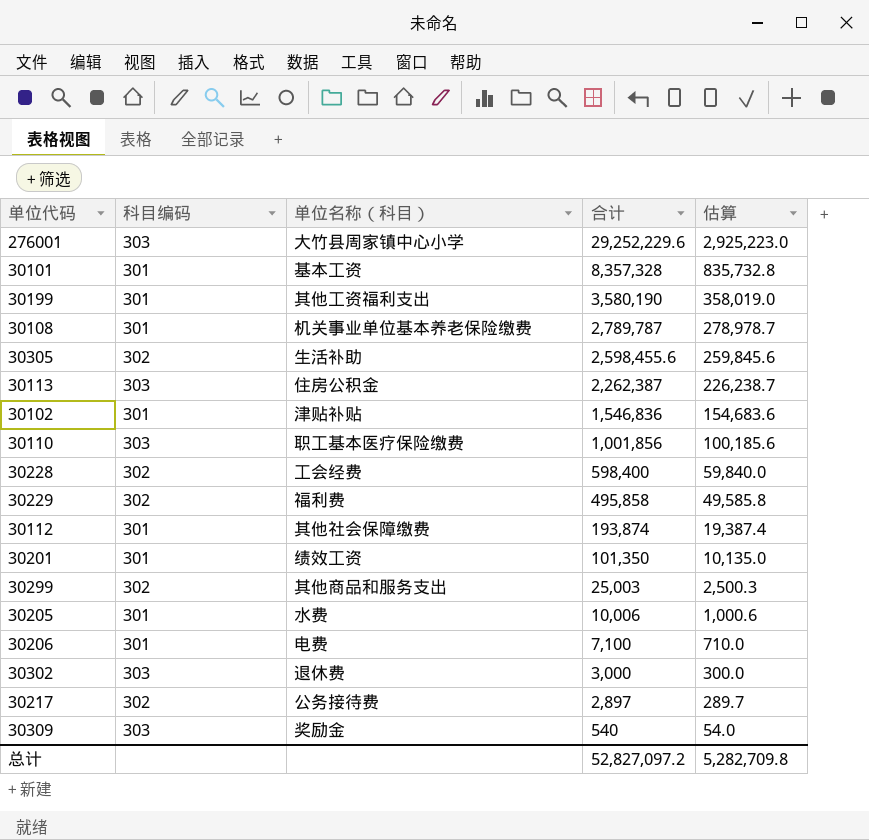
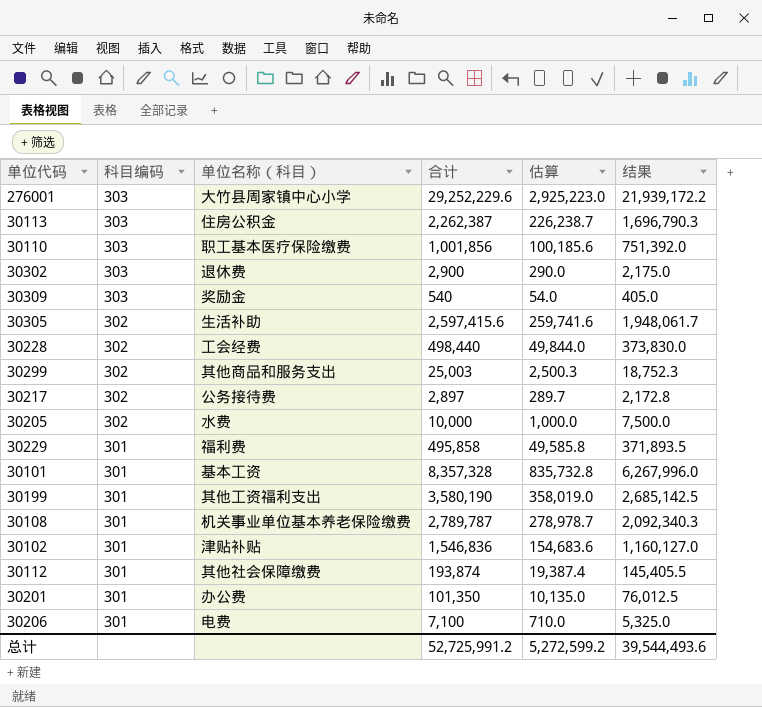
row order: 合计 descending -> 科目编码 descending
column 结果 | formula: none -> [合计] * 0.75
30302 | 合计: 3,000 -> 2,900
30302 | 估算: 300.0 -> 290.0
30305 | 合计: 2,598,455.6 -> 2,597,415.6
30305 | 估算: 259,845.6 -> 259,741.6
30228 | 合计: 598,400 -> 498,440
30228 | 估算: 59,840.0 -> 49,844.0
30205 | 科目编码: 301 -> 302
30205 | 合计: 10,006 -> 10,000
30205 | 估算: 1,000.6 -> 1,000.0
30229 | 科目编码: 302 -> 301
30201 | 单位名称（科目）: 绩效工资 -> 办公费
总计 | 合计: 52,827,097.2 -> 52,725,991.2
总计 | 估算: 5,282,709.8 -> 5,272,599.2

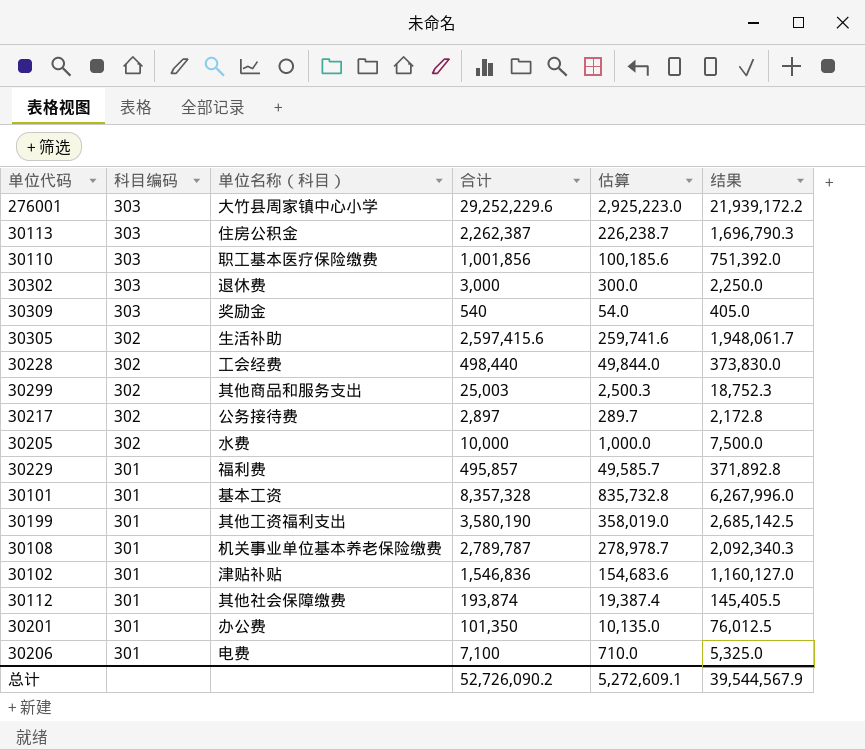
30302 | 合计: 2,900 -> 3,000
30302 | 估算: 290.0 -> 300.0
30302 | 结果: 2,175.0 -> 2,250.0
30229 | 合计: 495,858 -> 495,857
30229 | 估算: 49,585.8 -> 49,585.7
30229 | 结果: 371,893.5 -> 371,892.8
总计 | 合计: 52,725,991.2 -> 52,726,090.2
总计 | 估算: 5,272,599.2 -> 5,272,609.1
总计 | 结果: 39,544,493.6 -> 39,544,567.9

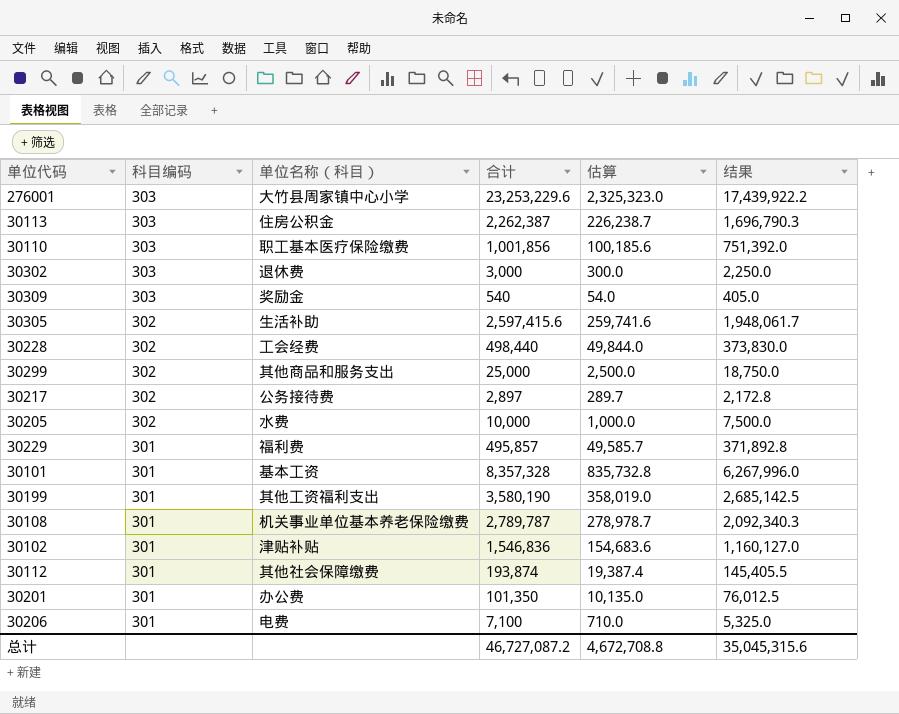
276001 | 合计: 29,252,229.6 -> 23,253,229.6
276001 | 估算: 2,925,223.0 -> 2,325,323.0
276001 | 结果: 21,939,172.2 -> 17,439,922.2
30299 | 合计: 25,003 -> 25,000
30299 | 估算: 2,500.3 -> 2,500.0
30299 | 结果: 18,752.3 -> 18,750.0
总计 | 合计: 52,726,090.2 -> 46,727,087.2
总计 | 估算: 5,272,609.1 -> 4,672,708.8
总计 | 结果: 39,544,567.9 -> 35,045,315.6

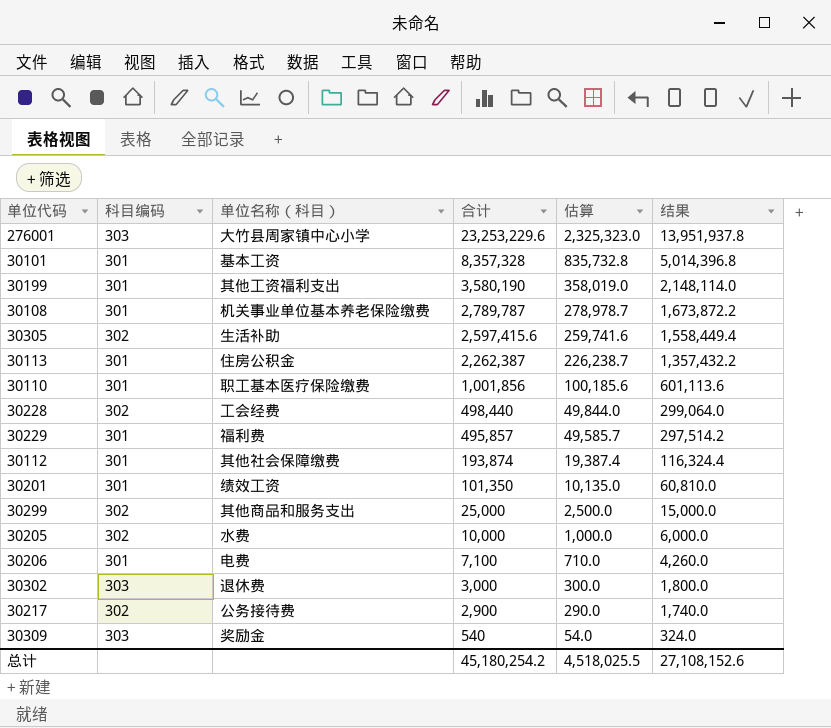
row order: 科目编码 descending -> 合计 descending
column 结果 | formula: [合计] * 0.75 -> [合计] * 0.6
row 30102: 301 | 津贴补贴 | 1,546,836 | 154,683.6 | 1,160,127.0 -> none
30113 | 科目编码: 303 -> 301
30110 | 科目编码: 303 -> 301
30201 | 单位名称（科目）: 办公费 -> 绩效工资
30217 | 合计: 2,897 -> 2,900
30217 | 估算: 289.7 -> 290.0
总计 | 合计: 46,727,087.2 -> 45,180,254.2
总计 | 估算: 4,672,708.8 -> 4,518,025.5
总计 | 结果: 35,045,315.6 -> 27,108,152.6

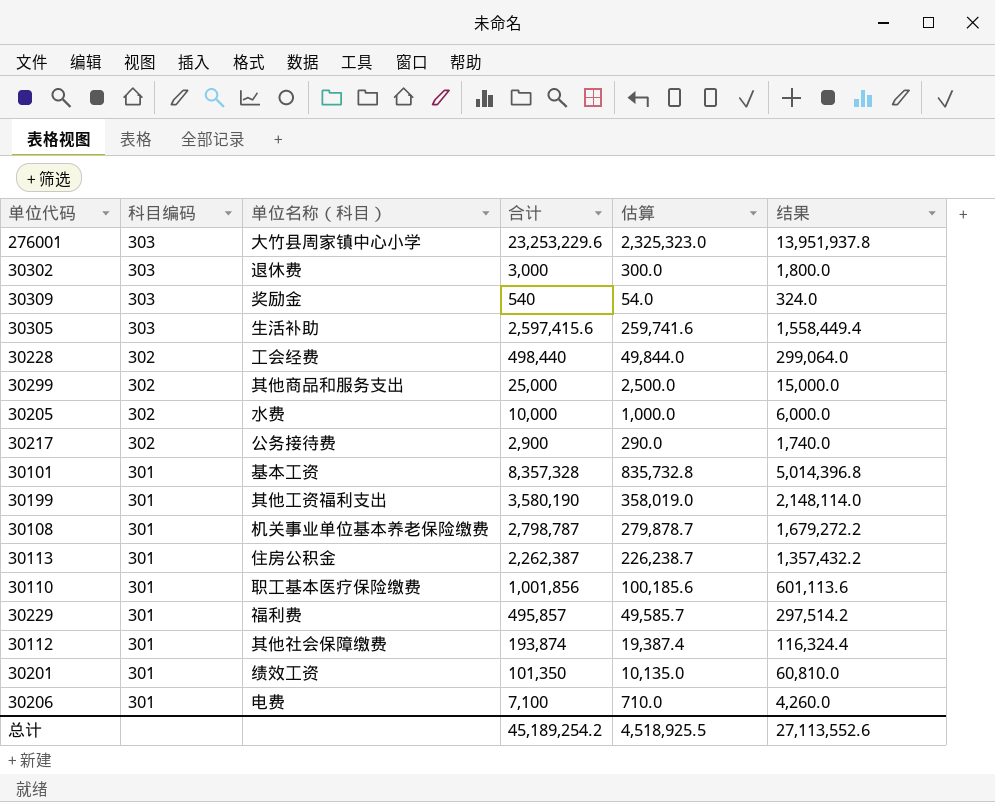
row order: 合计 descending -> 科目编码 descending
30305 | 科目编码: 302 -> 303
30108 | 合计: 2,789,787 -> 2,798,787
30108 | 估算: 278,978.7 -> 279,878.7
30108 | 结果: 1,673,872.2 -> 1,679,272.2
总计 | 合计: 45,180,254.2 -> 45,189,254.2
总计 | 估算: 4,518,025.5 -> 4,518,925.5
总计 | 结果: 27,108,152.6 -> 27,113,552.6

